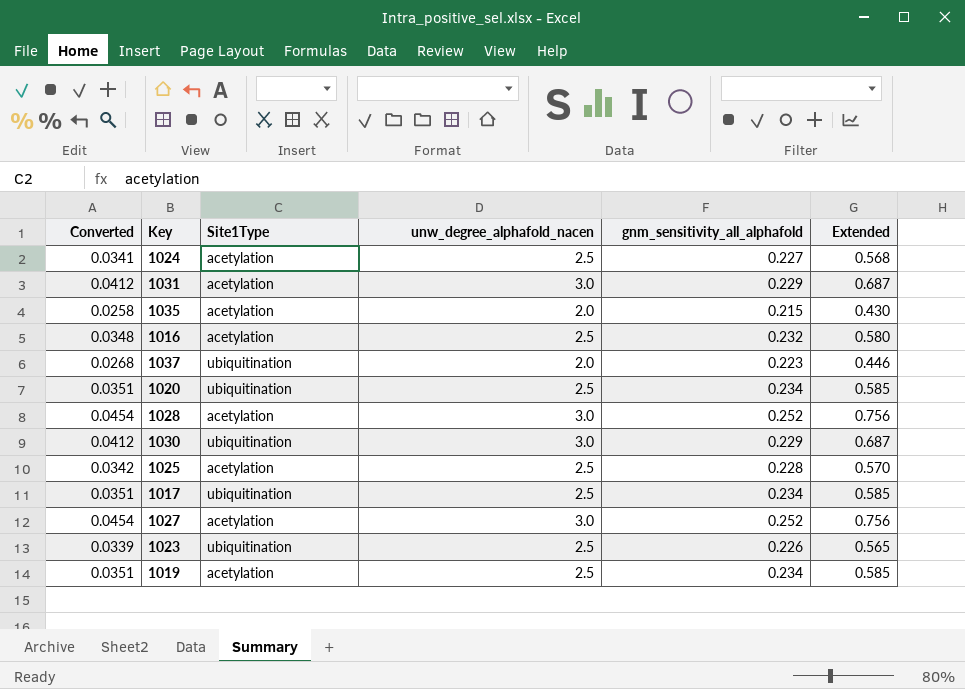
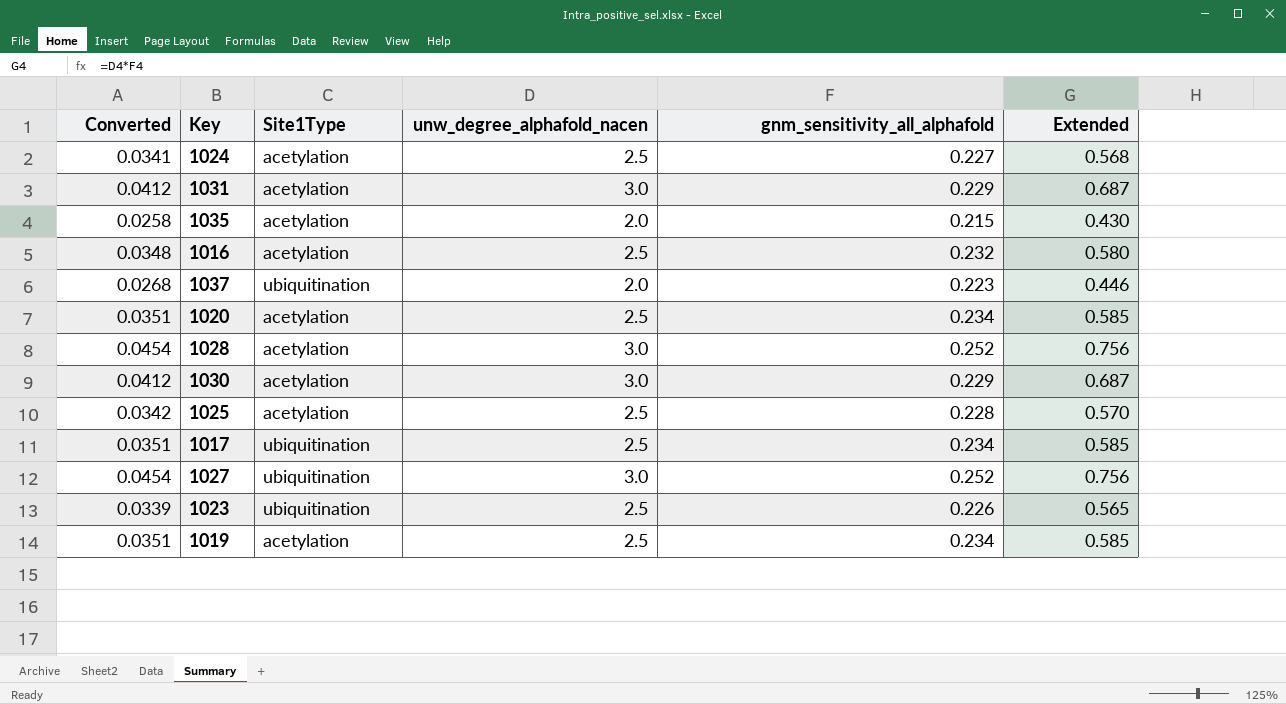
1020 | Site1Type: ubiquitination -> acetylation
1030 | Site1Type: ubiquitination -> acetylation
1027 | Site1Type: acetylation -> ubiquitination

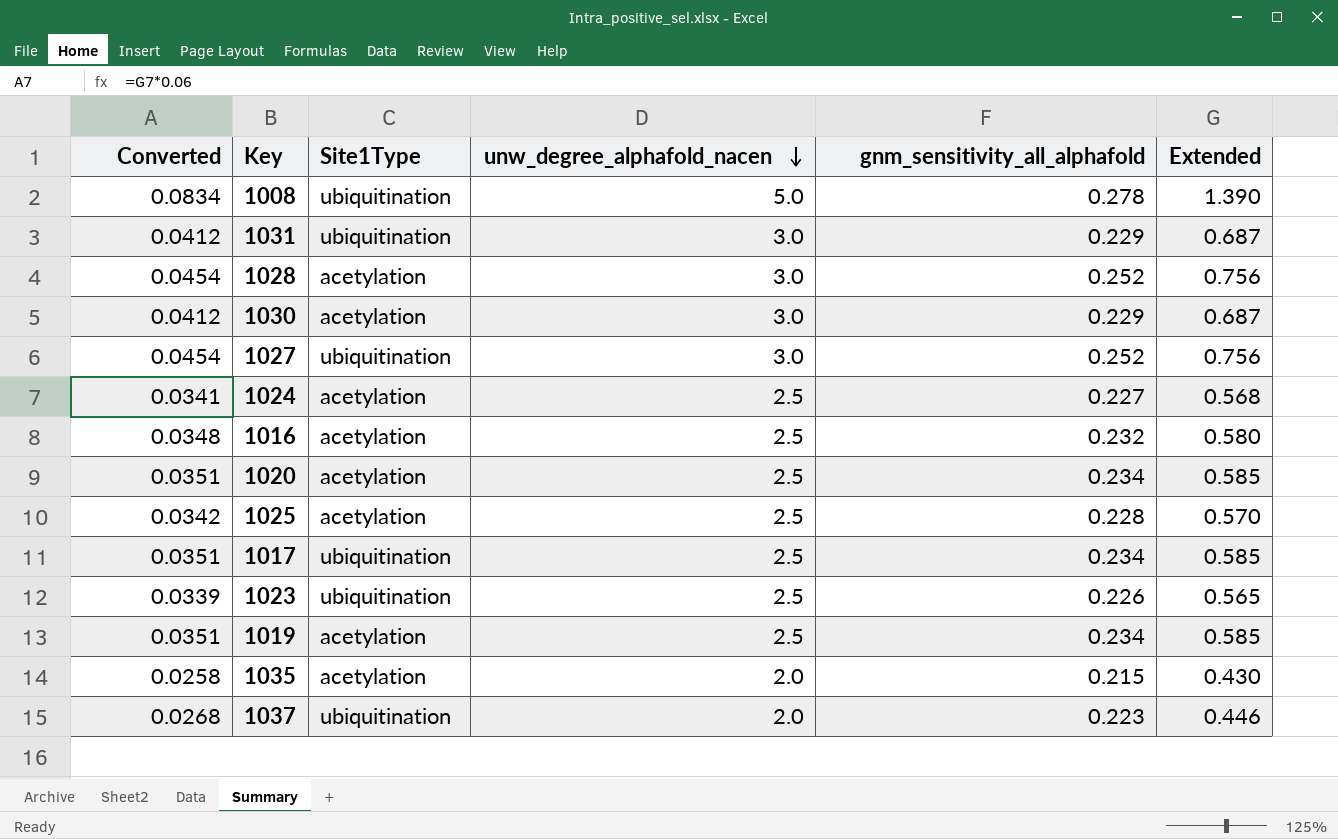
row order: none -> unw_degree_alphafold_nacen descending
row 1008: none -> 0.0834 | ubiquitination | 5.0 | 0.278 | 1.390
1031 | Site1Type: acetylation -> ubiquitination

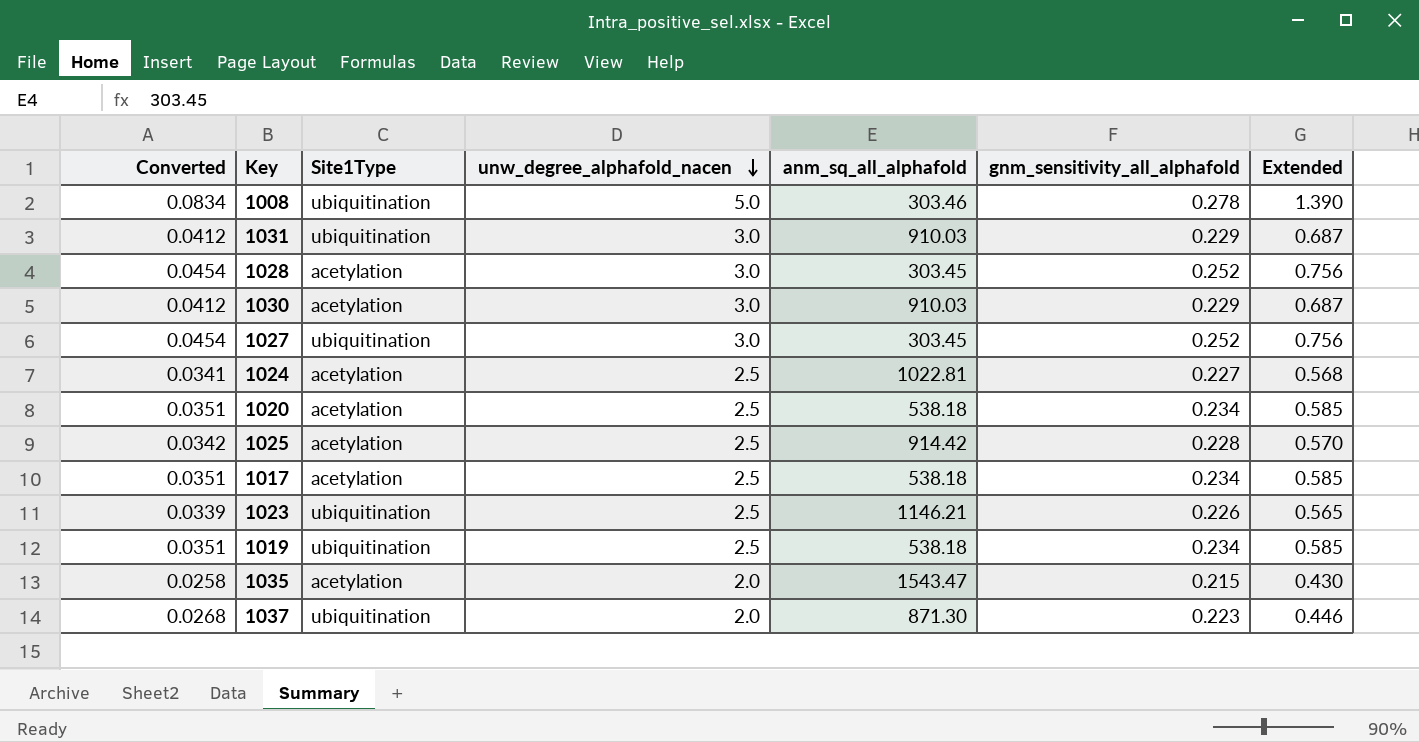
column anm_sq_all_alphafold | position: none -> 5
row 1016: 0.0348 | acetylation | 2.5 | 0.232 | 0.580 -> none
1017 | Site1Type: ubiquitination -> acetylation
1019 | Site1Type: acetylation -> ubiquitination

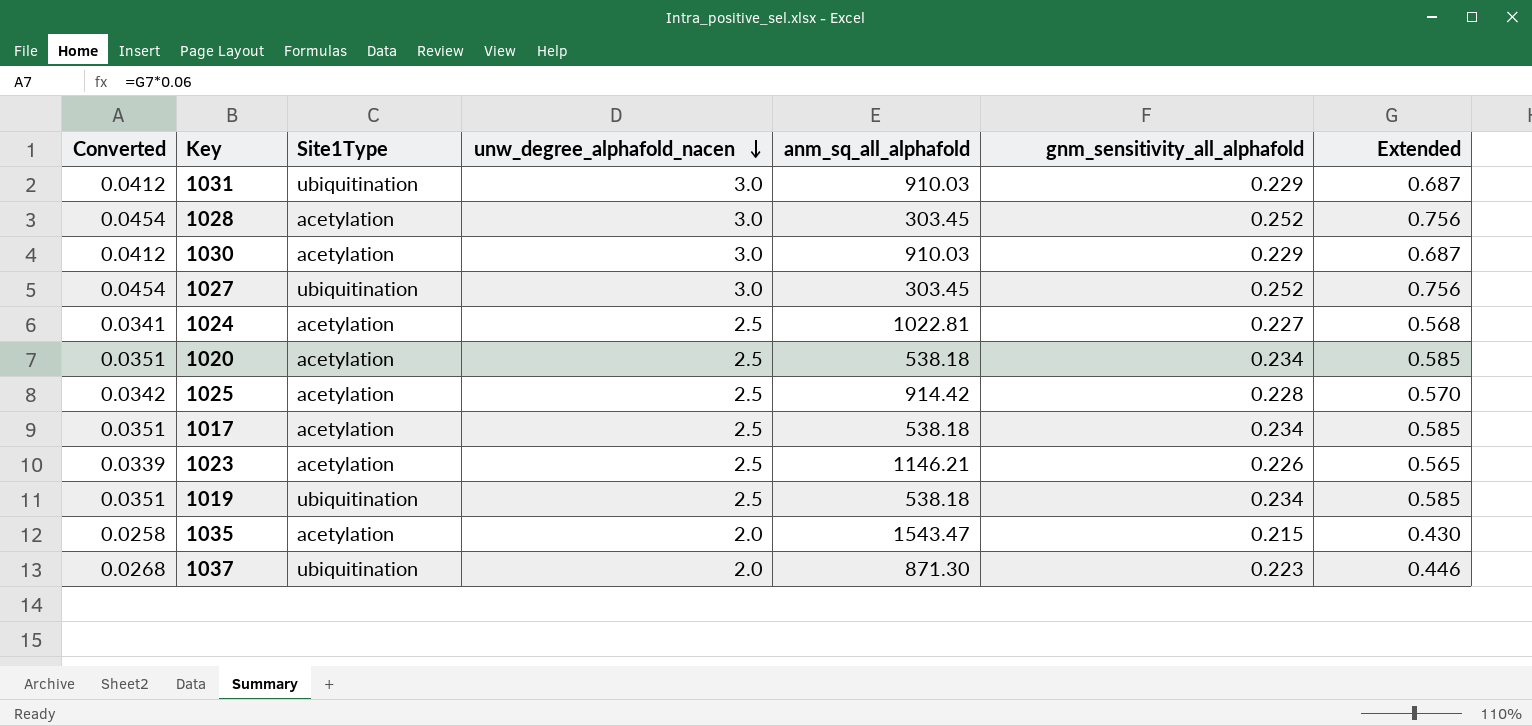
row 1008: 0.0834 | ubiquitination | 5.0 | 303.46 | 0.278 | 1.390 -> none
1023 | Site1Type: ubiquitination -> acetylation

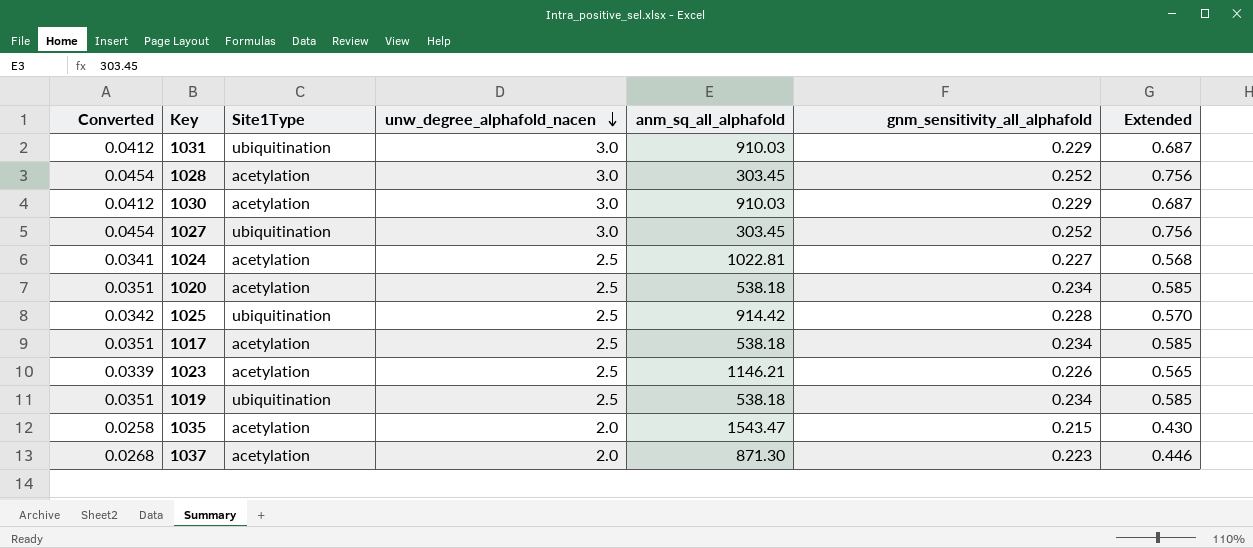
1025 | Site1Type: acetylation -> ubiquitination
1037 | Site1Type: ubiquitination -> acetylation

